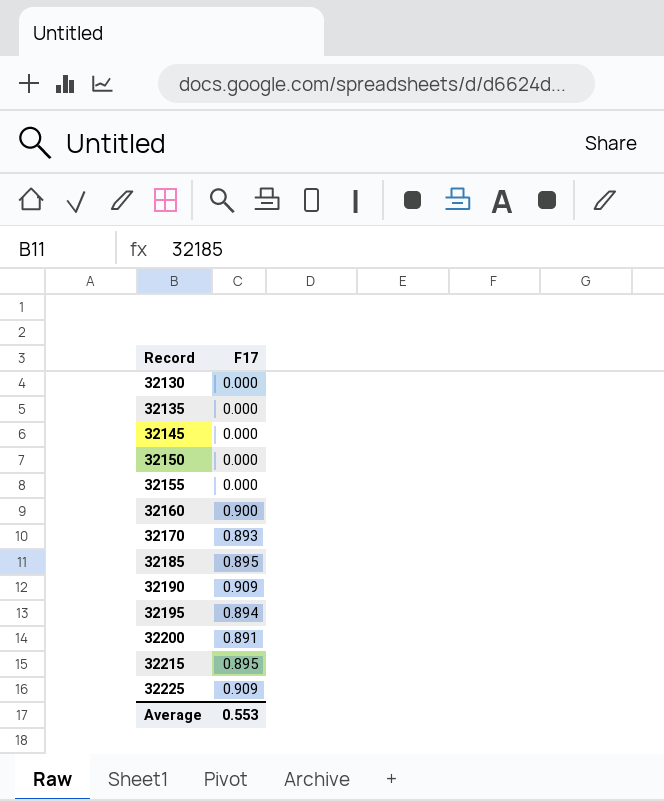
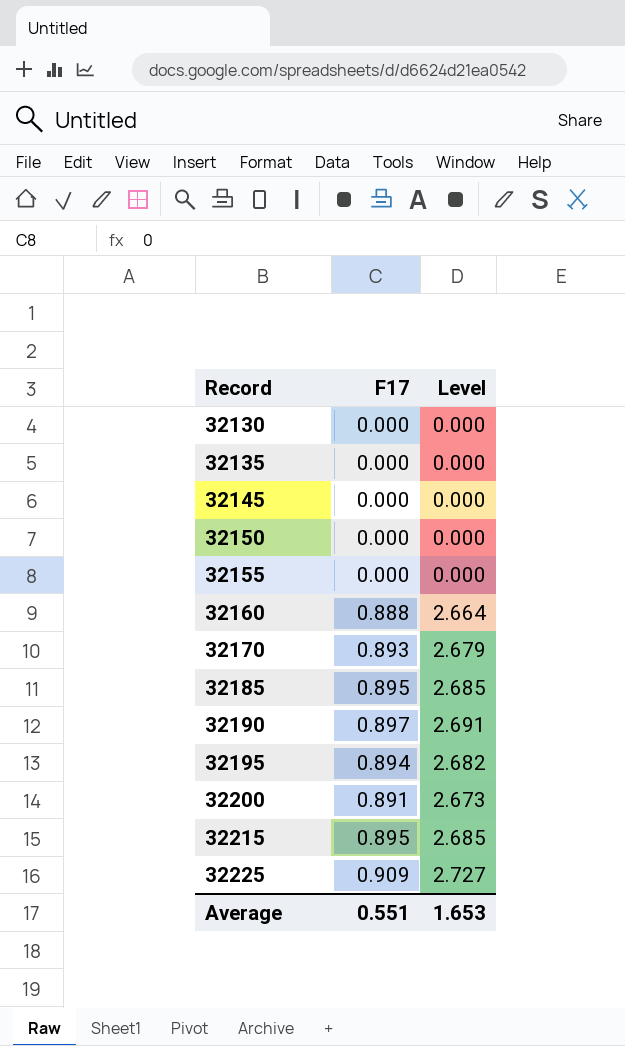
column Level | formula: none -> [F17] * 3
32160 | F17: 0.900 -> 0.888
32190 | F17: 0.909 -> 0.897
Average | F17: 0.553 -> 0.551

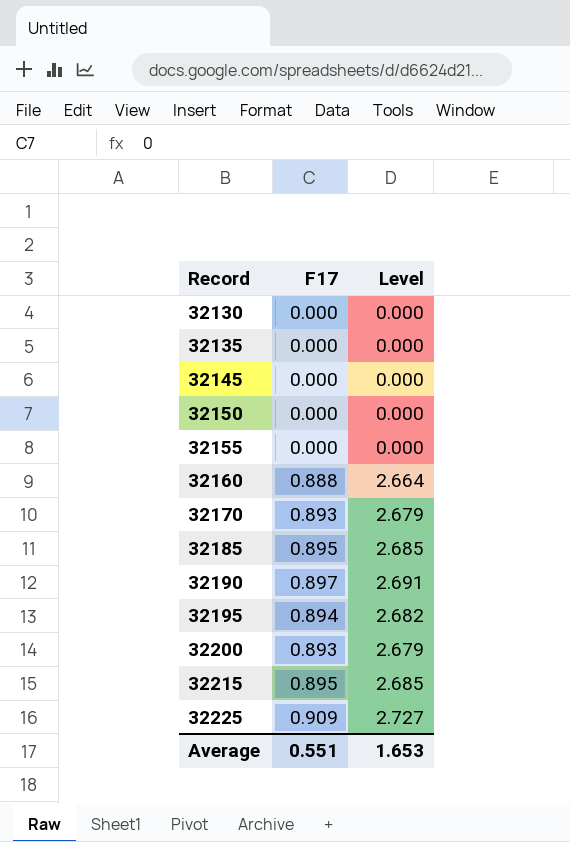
32200 | F17: 0.891 -> 0.893
32200 | Level: 2.673 -> 2.679

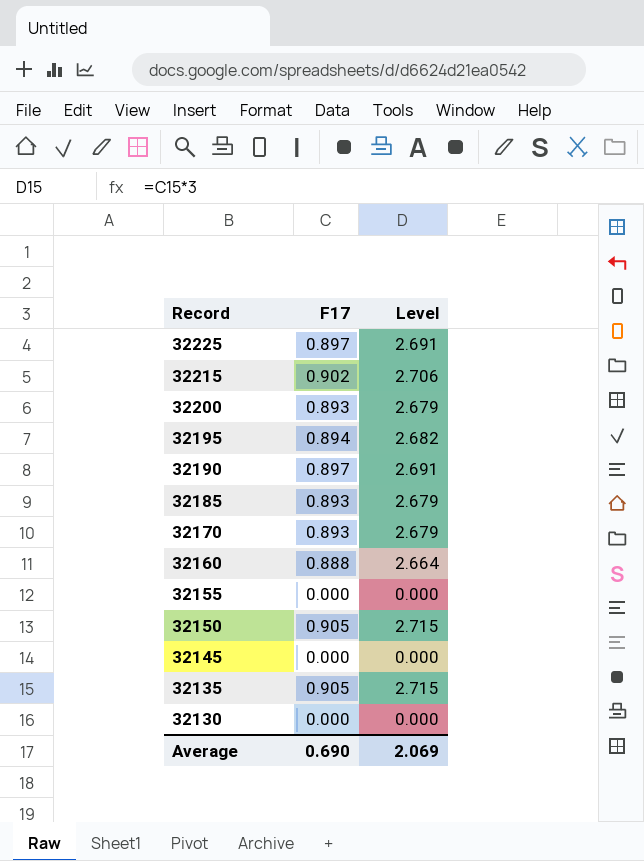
row order: Record ascending -> Record descending
32225 | F17: 0.909 -> 0.897
32225 | Level: 2.727 -> 2.691
32215 | F17: 0.895 -> 0.902
32215 | Level: 2.685 -> 2.706
32185 | F17: 0.895 -> 0.893
32185 | Level: 2.685 -> 2.679
32150 | F17: 0.000 -> 0.905
32150 | Level: 0.000 -> 2.715
32135 | F17: 0.000 -> 0.905
32135 | Level: 0.000 -> 2.715
Average | F17: 0.551 -> 0.690
Average | Level: 1.653 -> 2.069

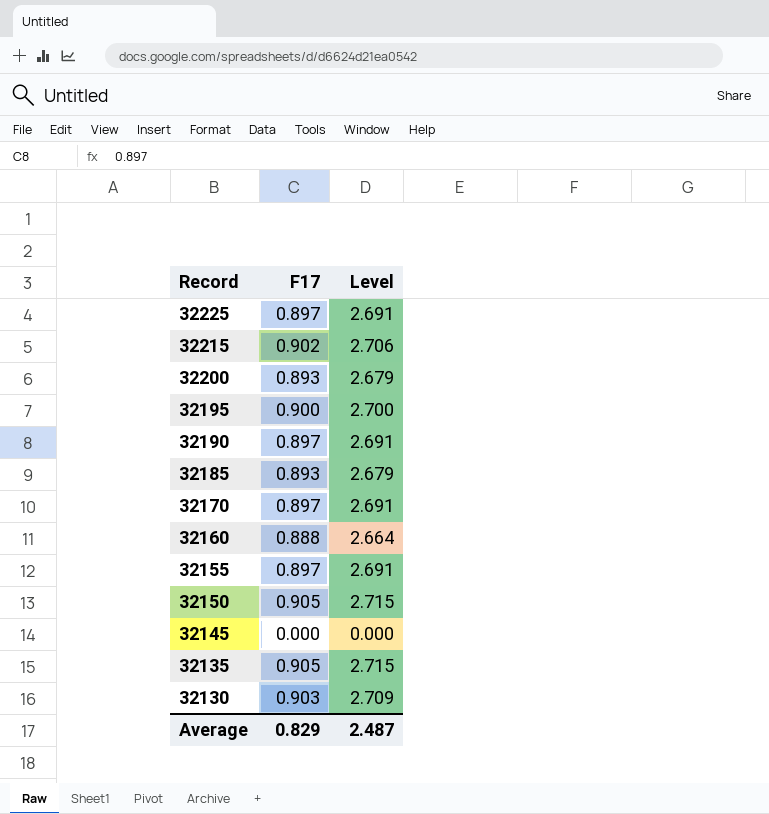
32195 | F17: 0.894 -> 0.900
32195 | Level: 2.682 -> 2.700
32170 | F17: 0.893 -> 0.897
32170 | Level: 2.679 -> 2.691
32155 | F17: 0.000 -> 0.897
32155 | Level: 0.000 -> 2.691
32130 | F17: 0.000 -> 0.903
32130 | Level: 0.000 -> 2.709
Average | F17: 0.690 -> 0.829
Average | Level: 2.069 -> 2.487

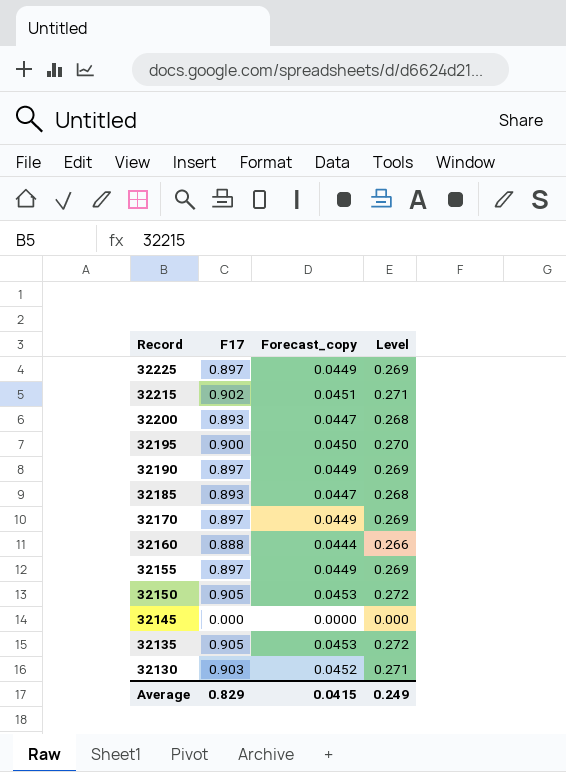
column Forecast_copy | formula: none -> [F17] * 0.05
column Level | formula: [F17] * 3 -> [F17] * 0.3
Average | Level: 2.487 -> 0.249

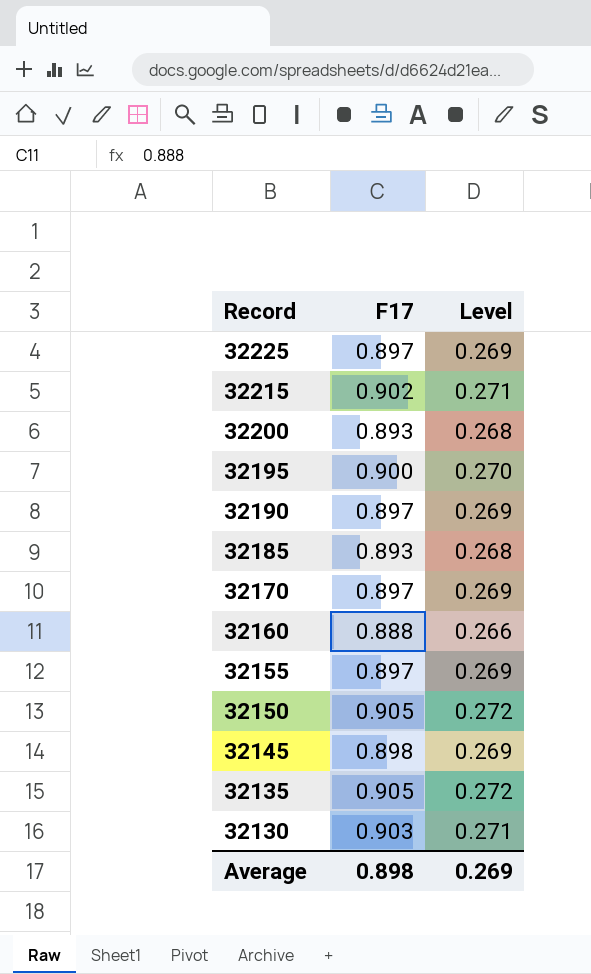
column Forecast_copy | formula: [F17] * 0.05 -> none
32145 | F17: 0.000 -> 0.898
32145 | Level: 0.000 -> 0.269
Average | F17: 0.829 -> 0.898
Average | Level: 0.249 -> 0.269

